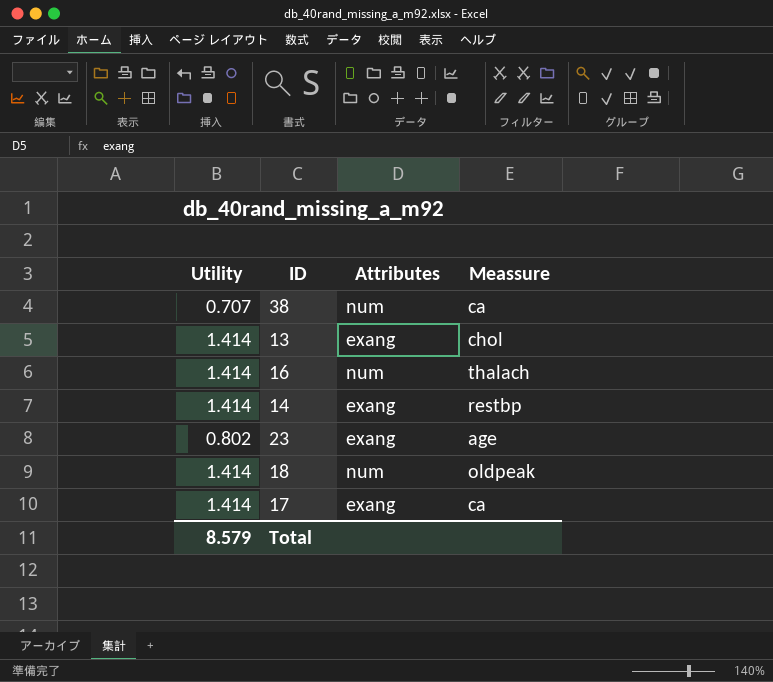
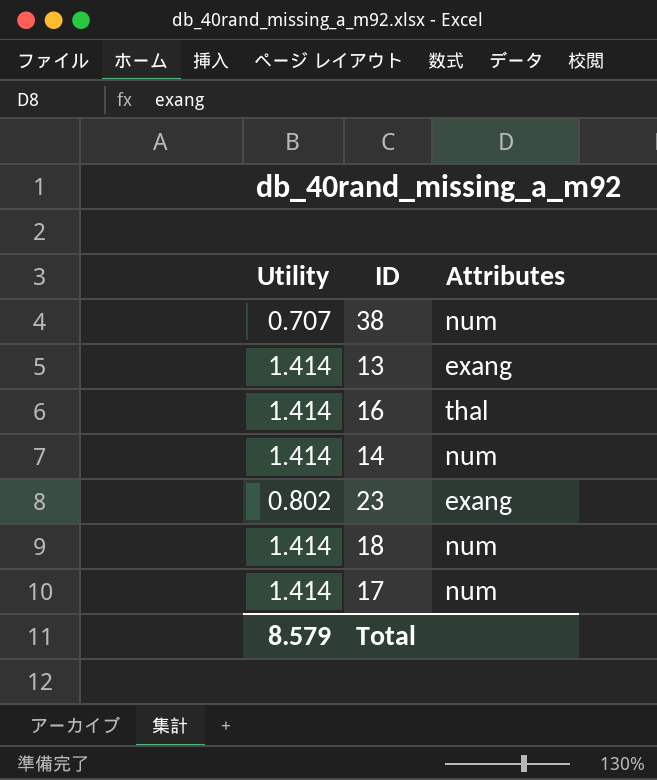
column Meassure | position: 4 -> none
16 | Attributes: num -> thal
14 | Attributes: exang -> num
17 | Attributes: exang -> num

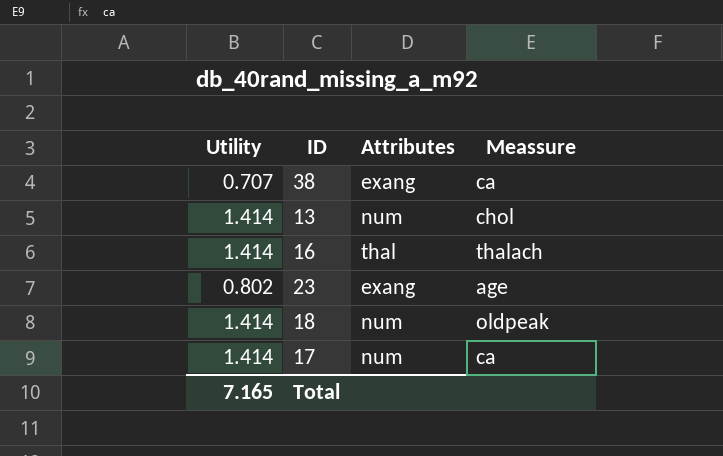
column Meassure | position: none -> 4
row 14: 1.414 | num -> none
38 | Attributes: num -> exang
13 | Attributes: exang -> num
Total | Utility: 8.579 -> 7.165

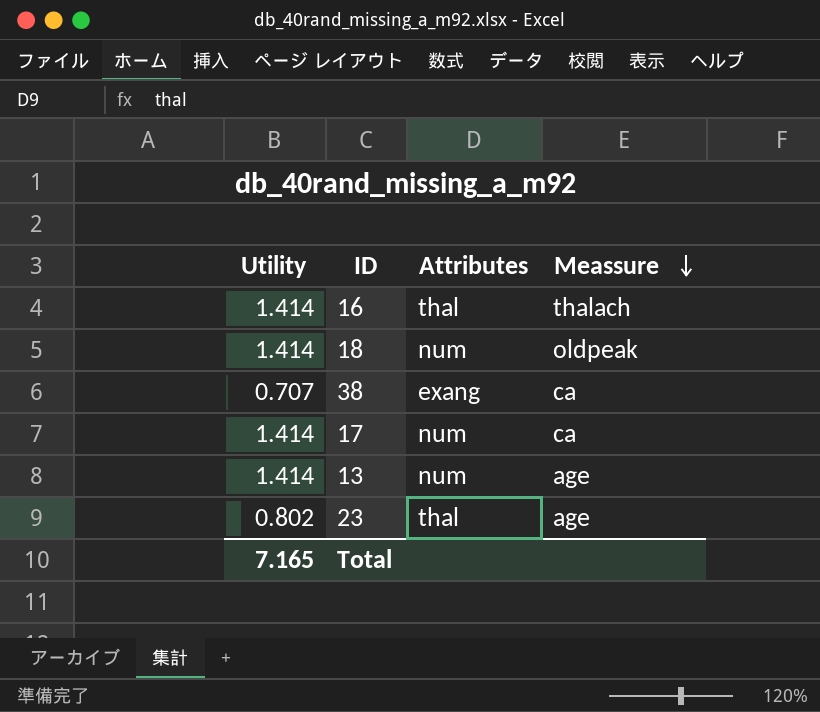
row order: none -> Meassure descending
13 | Meassure: chol -> age
23 | Attributes: exang -> thal

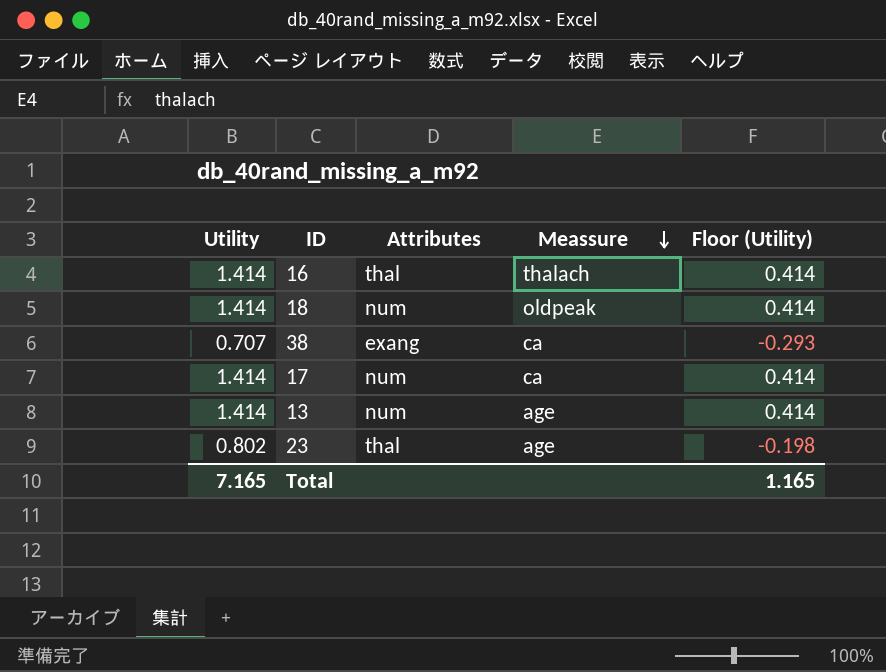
column Floor (Utility) | formula: none -> [Utility] - 1

